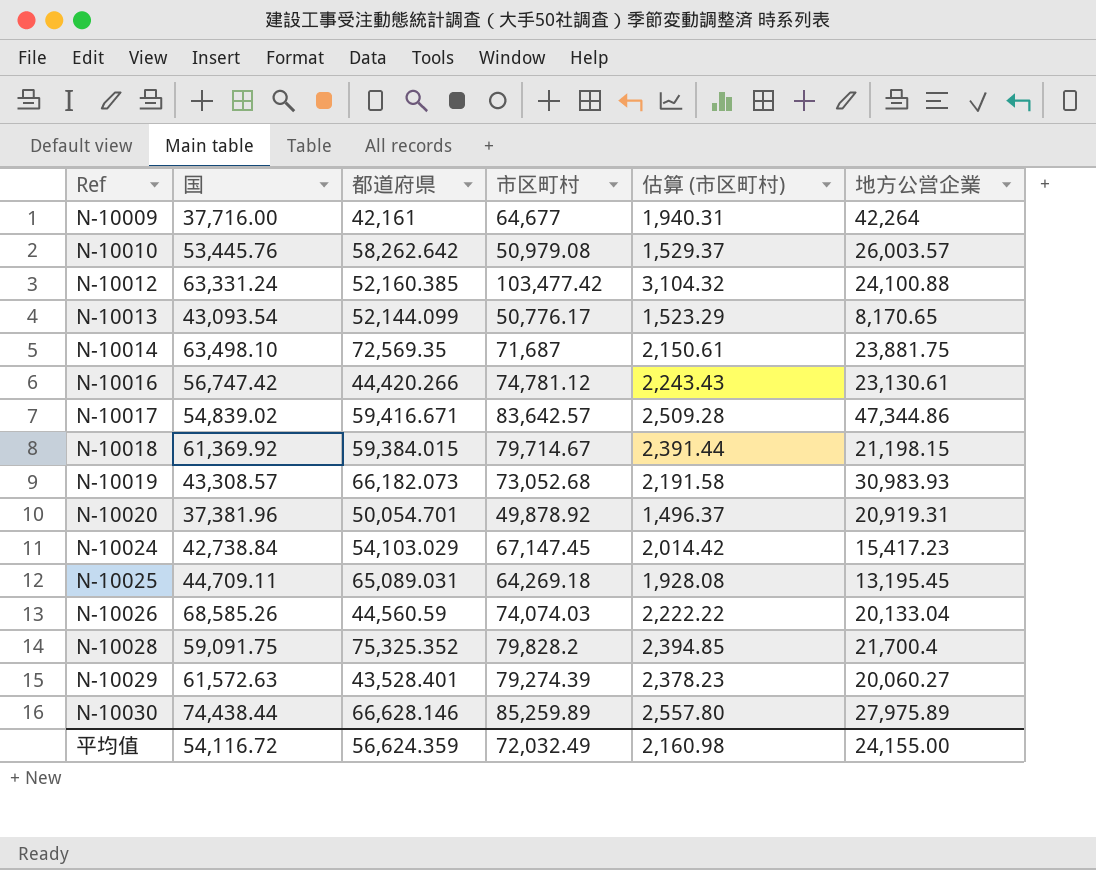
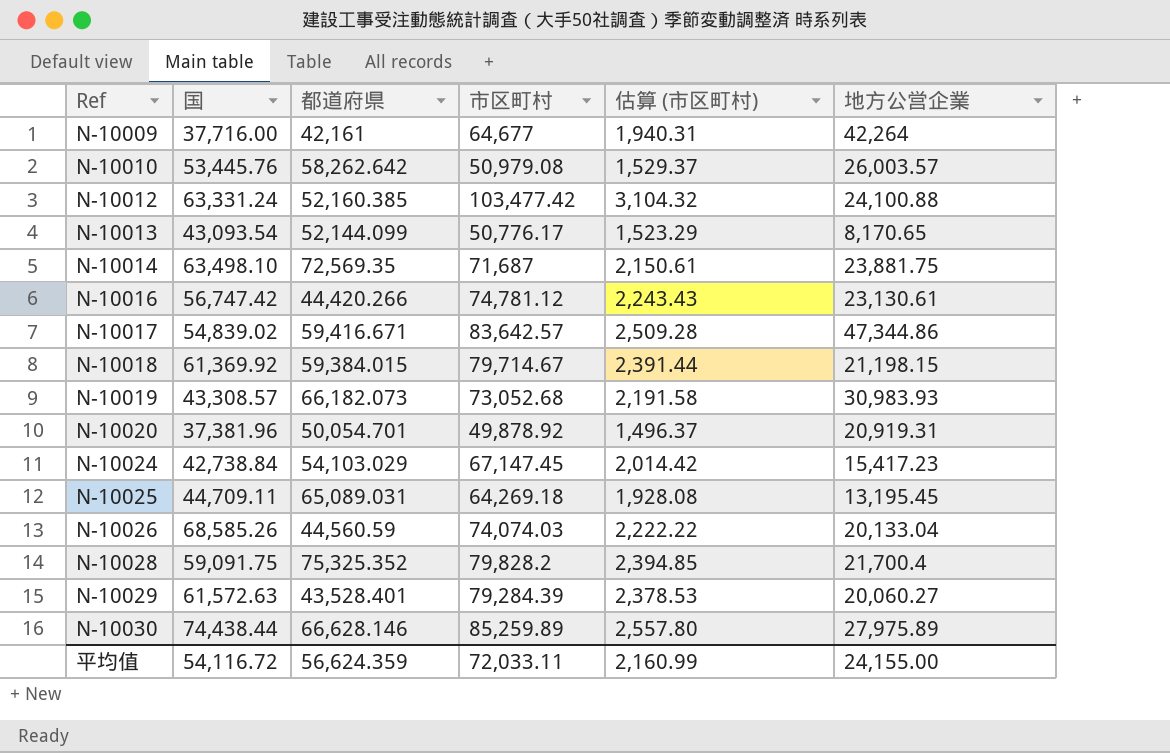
N-10029 | 市区町村: 79,274.39 -> 79,284.39
N-10029 | 估算 (市区町村): 2,378.23 -> 2,378.53
平均值 | 市区町村: 72,032.49 -> 72,033.11
平均值 | 估算 (市区町村): 2,160.98 -> 2,160.99

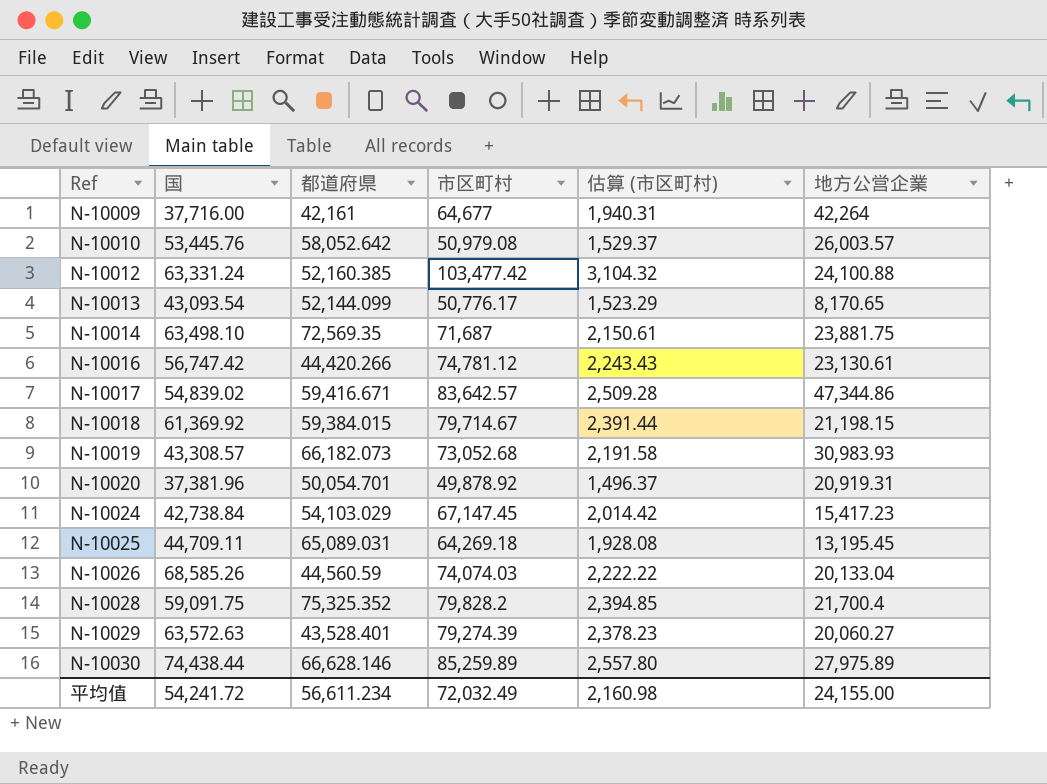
N-10010 | 都道府県: 58,262.642 -> 58,052.642
N-10029 | 国: 61,572.63 -> 63,572.63
N-10029 | 市区町村: 79,284.39 -> 79,274.39
N-10029 | 估算 (市区町村): 2,378.53 -> 2,378.23
平均值 | 国: 54,116.72 -> 54,241.72
平均值 | 都道府県: 56,624.359 -> 56,611.234
平均值 | 市区町村: 72,033.11 -> 72,032.49
平均值 | 估算 (市区町村): 2,160.99 -> 2,160.98

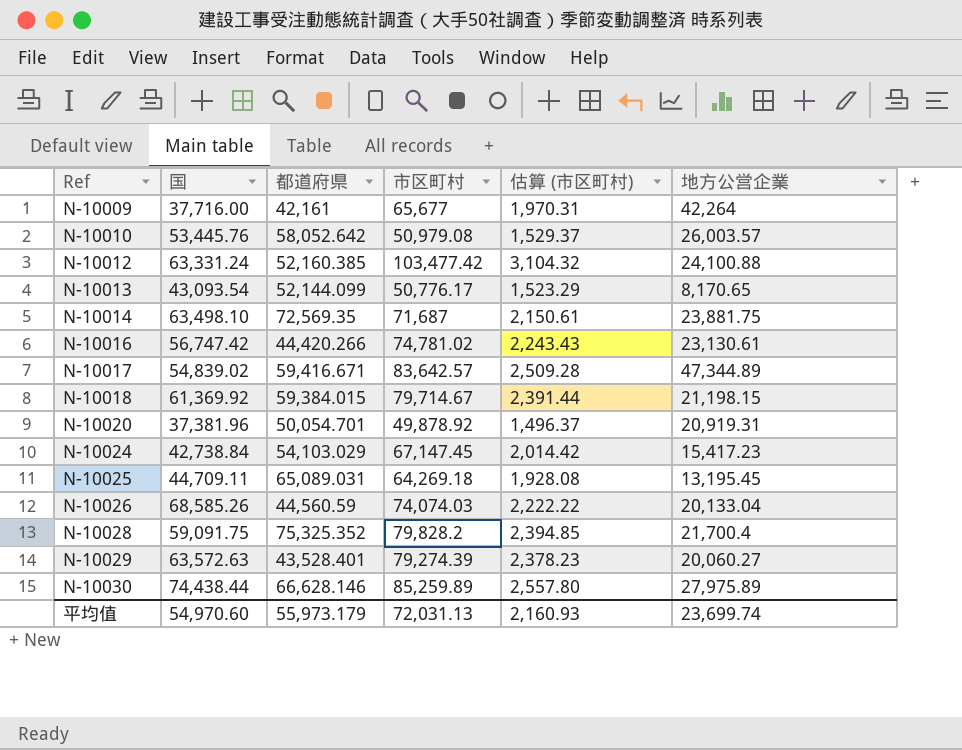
row N-10019: 43,308.57 | 66,182.073 | 73,052.68 | 2,191.58 | 30,983.93 -> none
N-10009 | 市区町村: 64,677 -> 65,677
N-10009 | 估算 (市区町村): 1,940.31 -> 1,970.31
N-10016 | 市区町村: 74,781.12 -> 74,781.02
N-10017 | 地方公営企業: 47,344.86 -> 47,344.89
平均值 | 国: 54,241.72 -> 54,970.60
平均值 | 都道府県: 56,611.234 -> 55,973.179
平均值 | 市区町村: 72,032.49 -> 72,031.13
平均值 | 估算 (市区町村): 2,160.98 -> 2,160.93
平均值 | 地方公営企業: 24,155.00 -> 23,699.74

